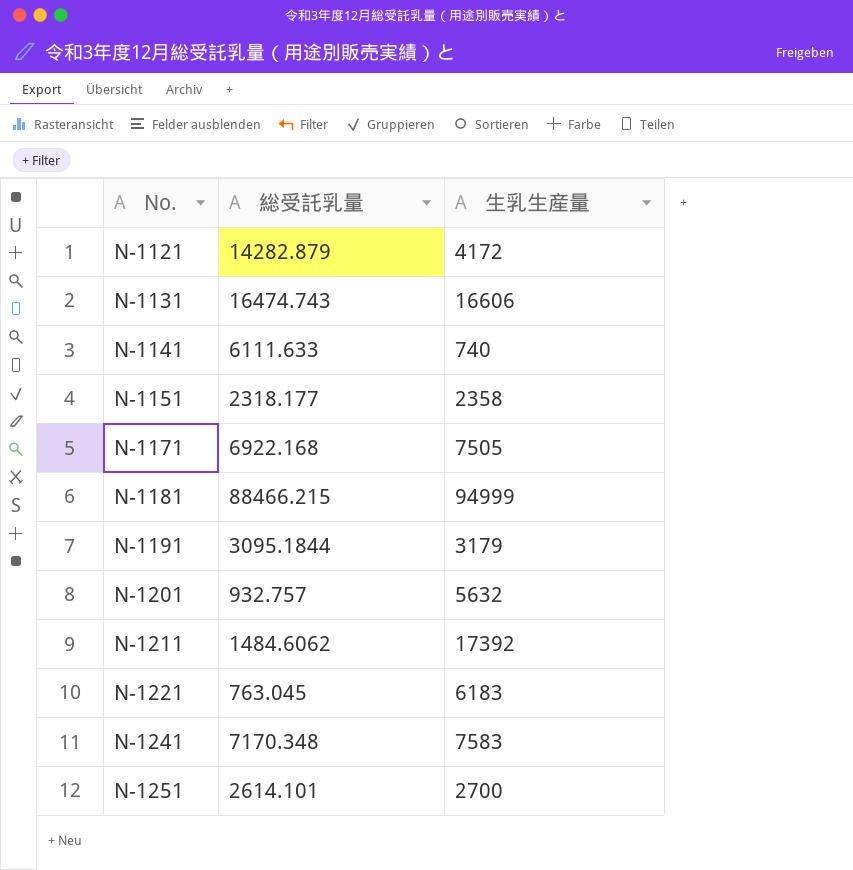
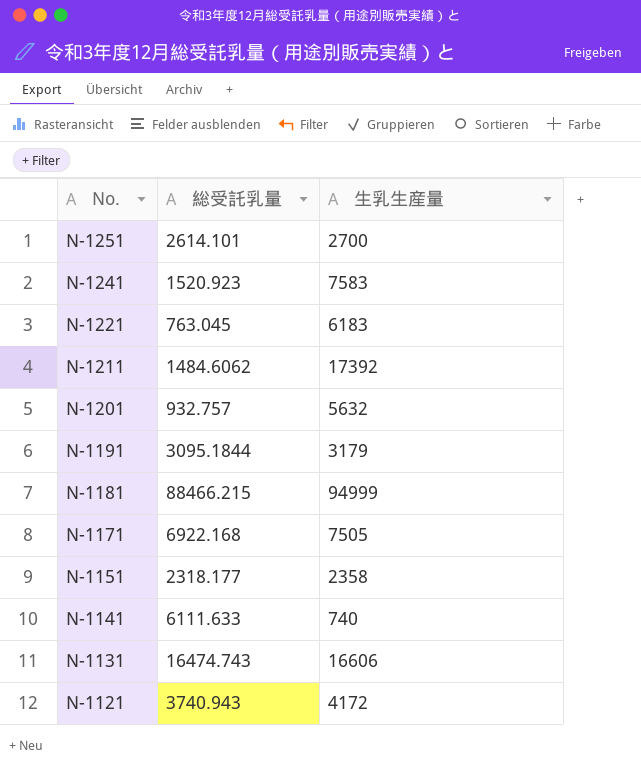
row order: No. ascending -> No. descending
N-1241 | 総受託乳量: 7170.348 -> 1520.923
N-1121 | 総受託乳量: 14282.879 -> 3740.943

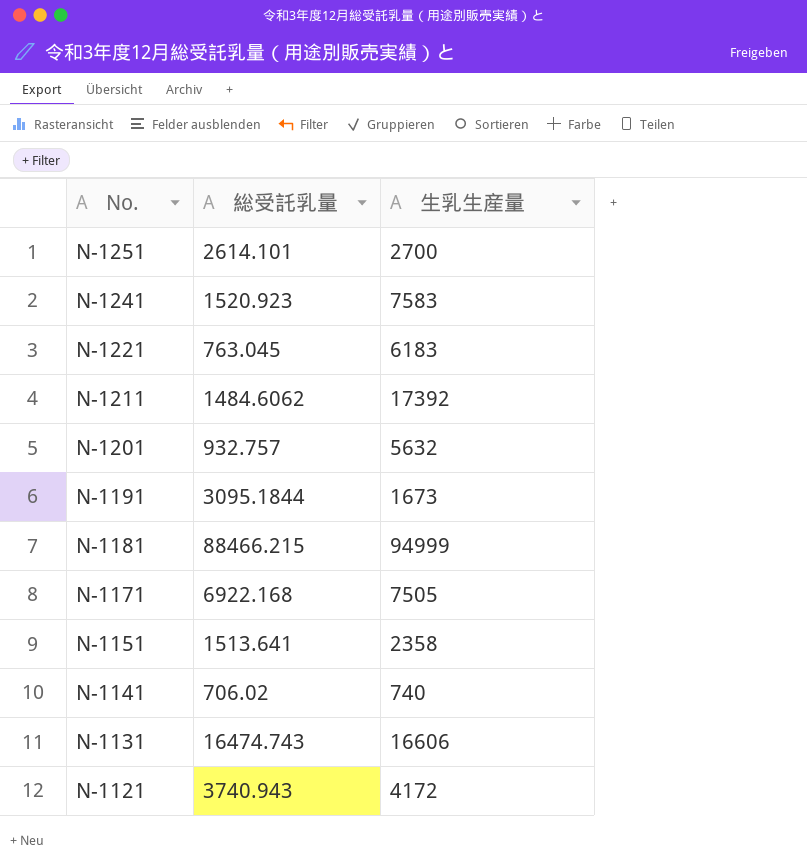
N-1191 | 生乳生産量: 3179 -> 1673
N-1151 | 総受託乳量: 2318.177 -> 1513.641
N-1141 | 総受託乳量: 6111.633 -> 706.02

